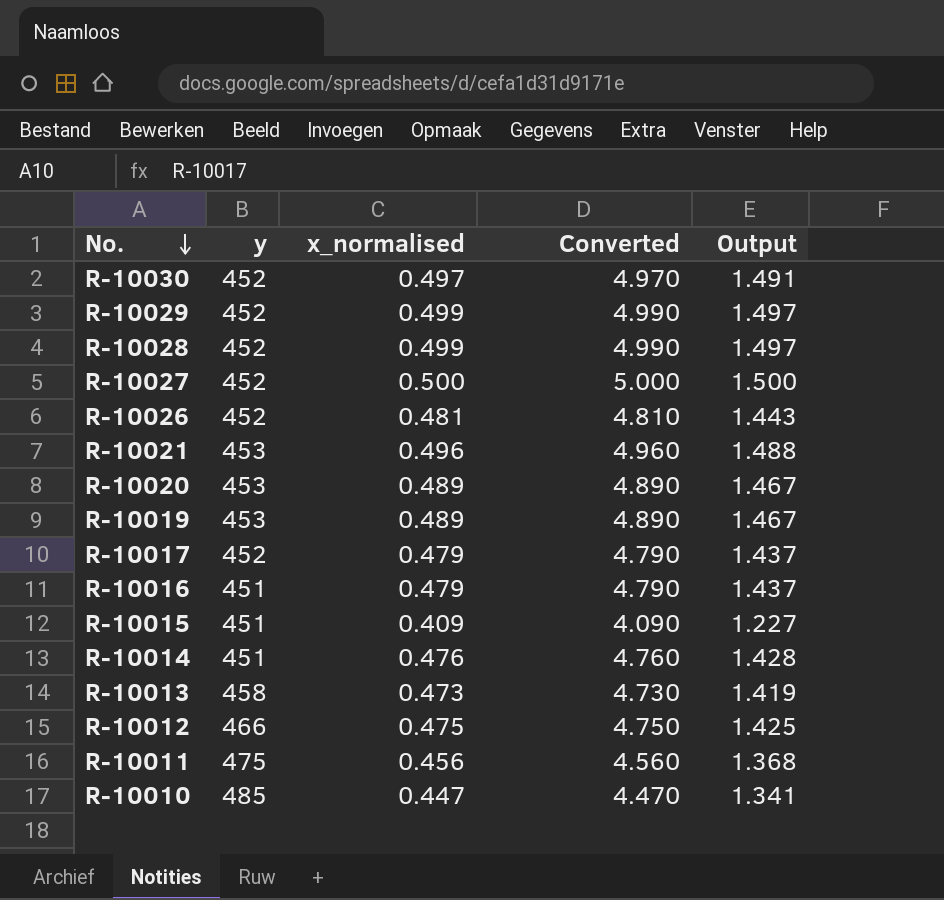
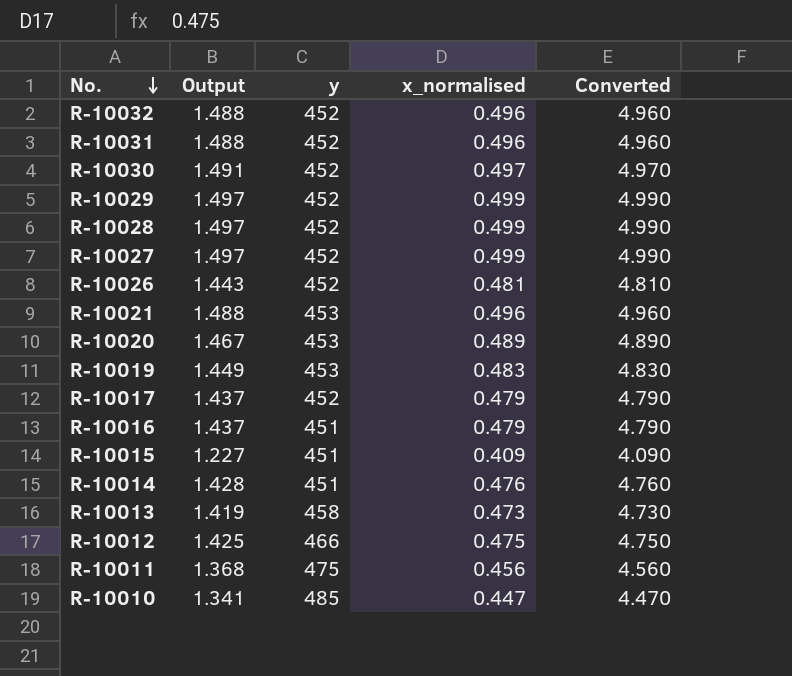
column Output | position: 5 -> 2
row R-10032: none -> 1.488 | 452 | 0.496 | 4.960
row R-10031: none -> 1.488 | 452 | 0.496 | 4.960
R-10027 | Output: 1.500 -> 1.497
R-10027 | x_normalised: 0.500 -> 0.499
R-10027 | Converted: 5.000 -> 4.990
R-10019 | Output: 1.467 -> 1.449
R-10019 | x_normalised: 0.489 -> 0.483
R-10019 | Converted: 4.890 -> 4.830

